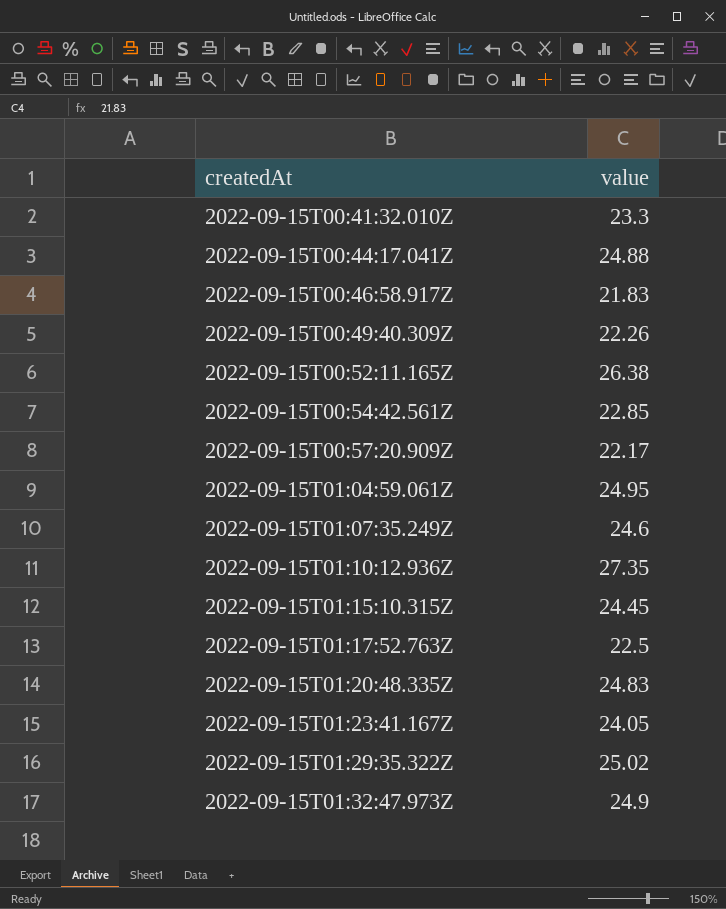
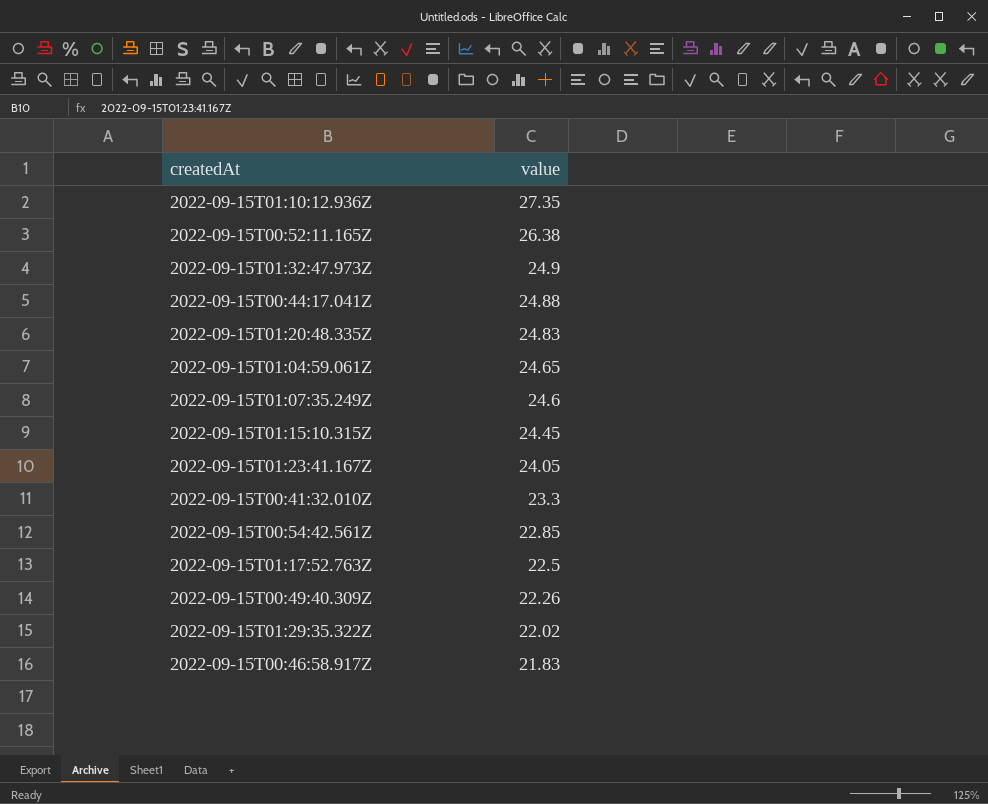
row order: createdAt ascending -> value descending
row 2022-09-15T00:57:20.909Z: 22.17 -> none
2022-09-15T01:04:59.061Z | value: 24.95 -> 24.65
2022-09-15T01:29:35.322Z | value: 25.02 -> 22.02

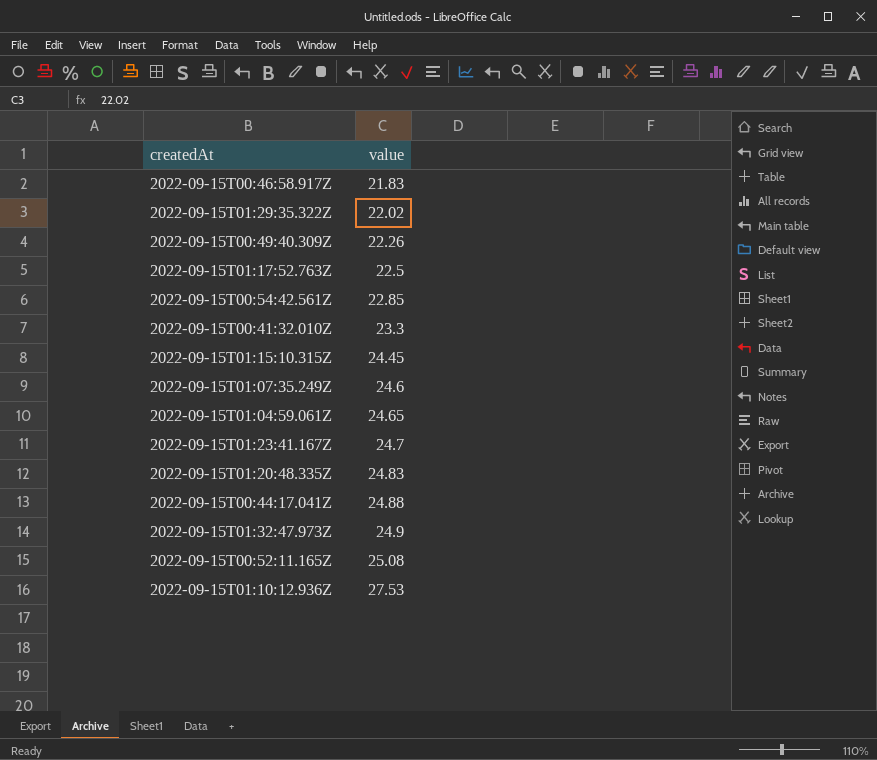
row order: value descending -> value ascending
2022-09-15T01:23:41.167Z | value: 24.05 -> 24.7
2022-09-15T00:52:11.165Z | value: 26.38 -> 25.08
2022-09-15T01:10:12.936Z | value: 27.35 -> 27.53

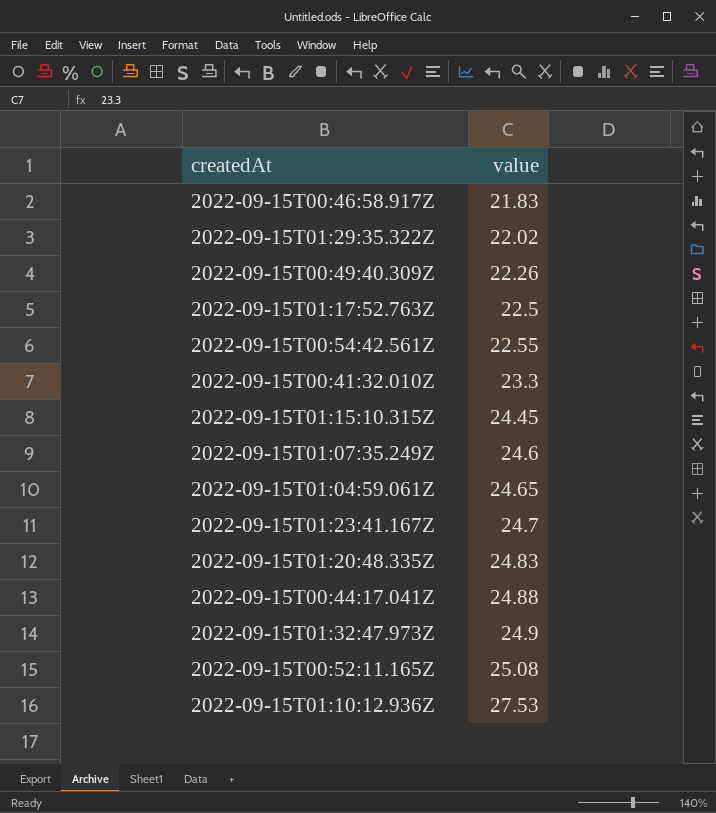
2022-09-15T00:54:42.561Z | value: 22.85 -> 22.55

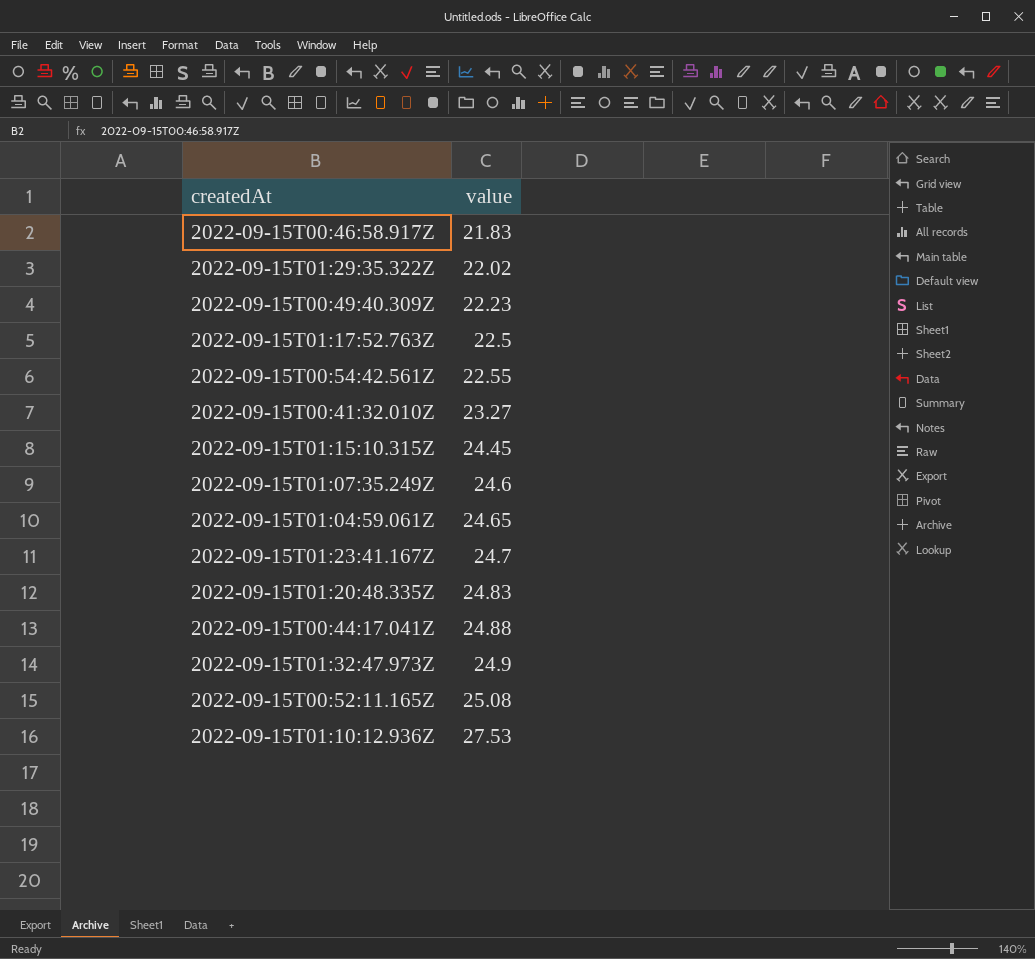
2022-09-15T00:49:40.309Z | value: 22.26 -> 22.23
2022-09-15T00:41:32.010Z | value: 23.3 -> 23.27

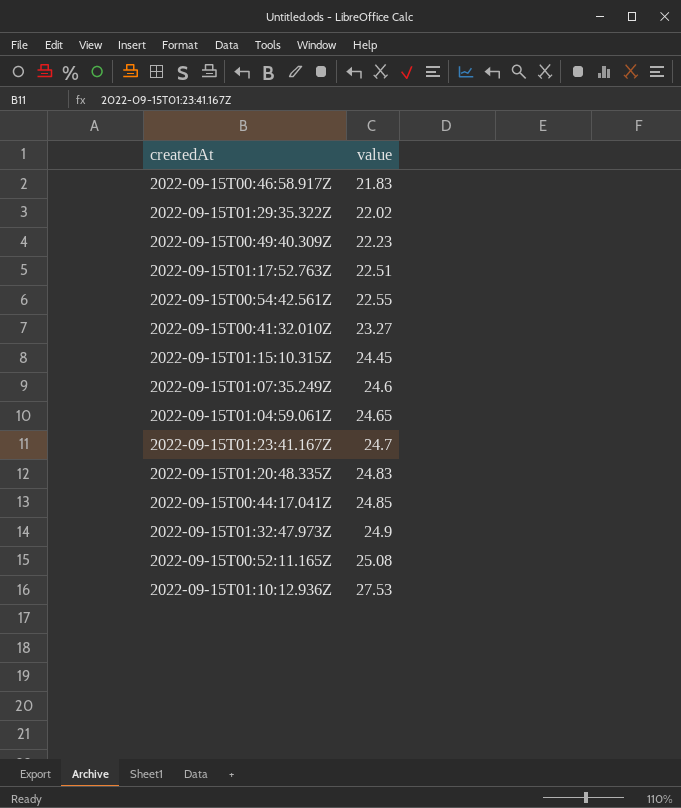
2022-09-15T01:17:52.763Z | value: 22.5 -> 22.51
2022-09-15T00:44:17.041Z | value: 24.88 -> 24.85

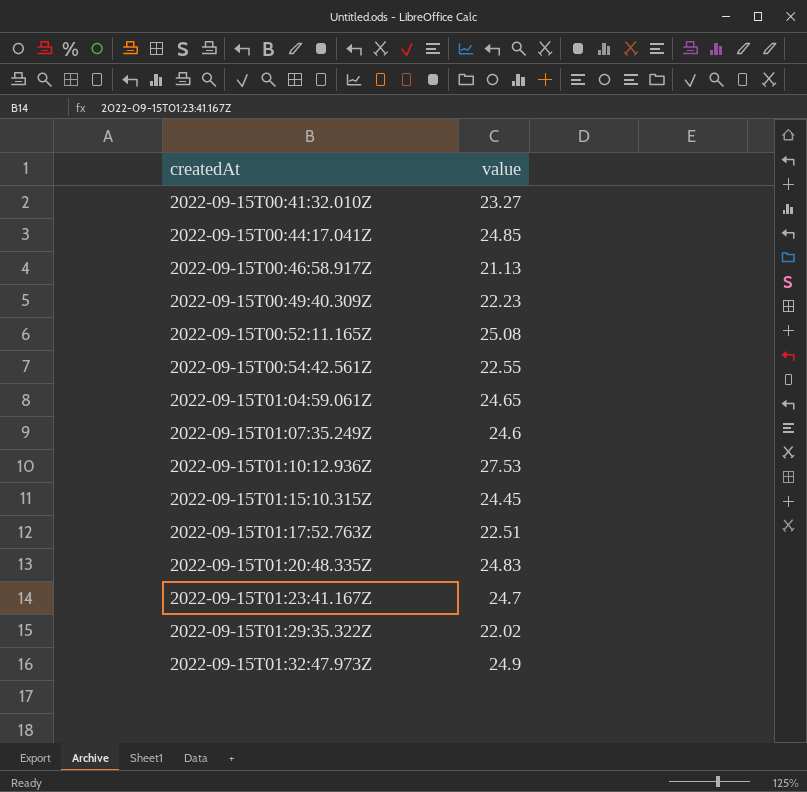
row order: value ascending -> createdAt ascending
2022-09-15T00:46:58.917Z | value: 21.83 -> 21.13

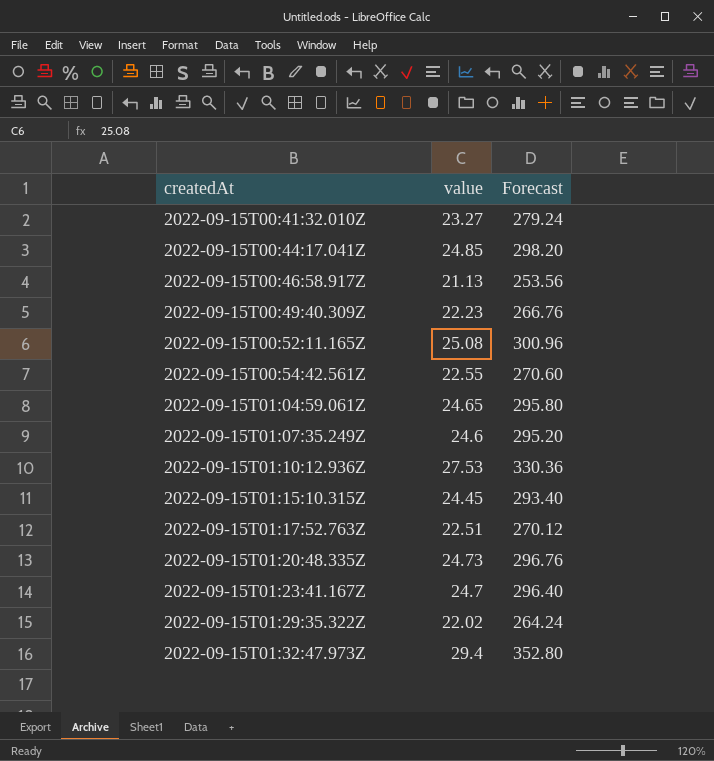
column Forecast | formula: none -> [value] * 12
2022-09-15T01:20:48.335Z | value: 24.83 -> 24.73
2022-09-15T01:32:47.973Z | value: 24.9 -> 29.4

